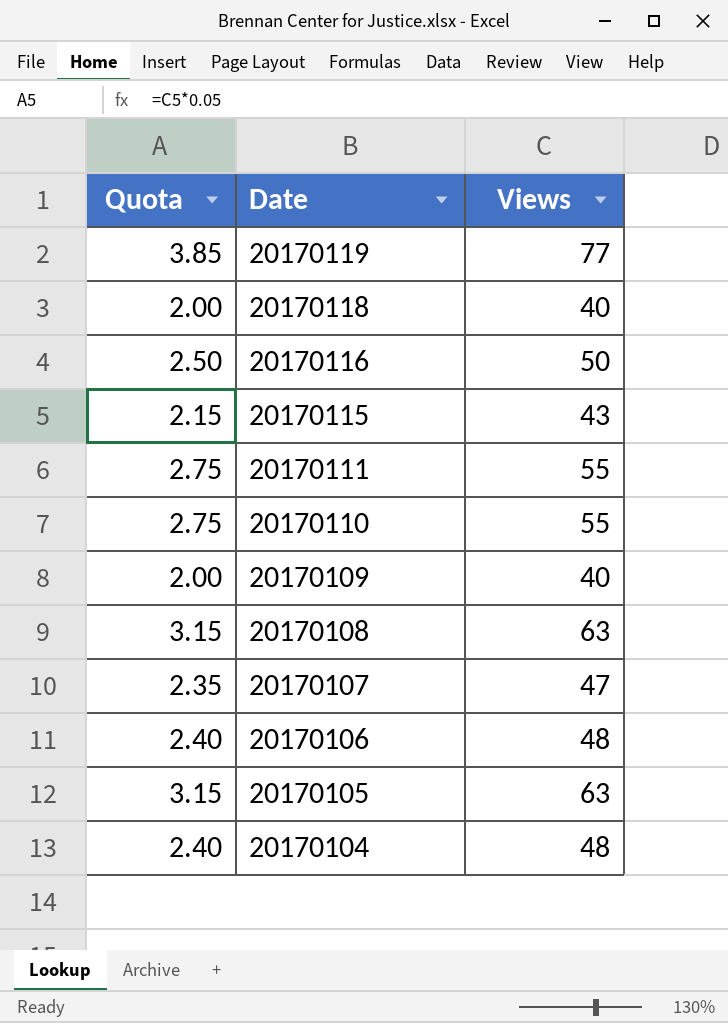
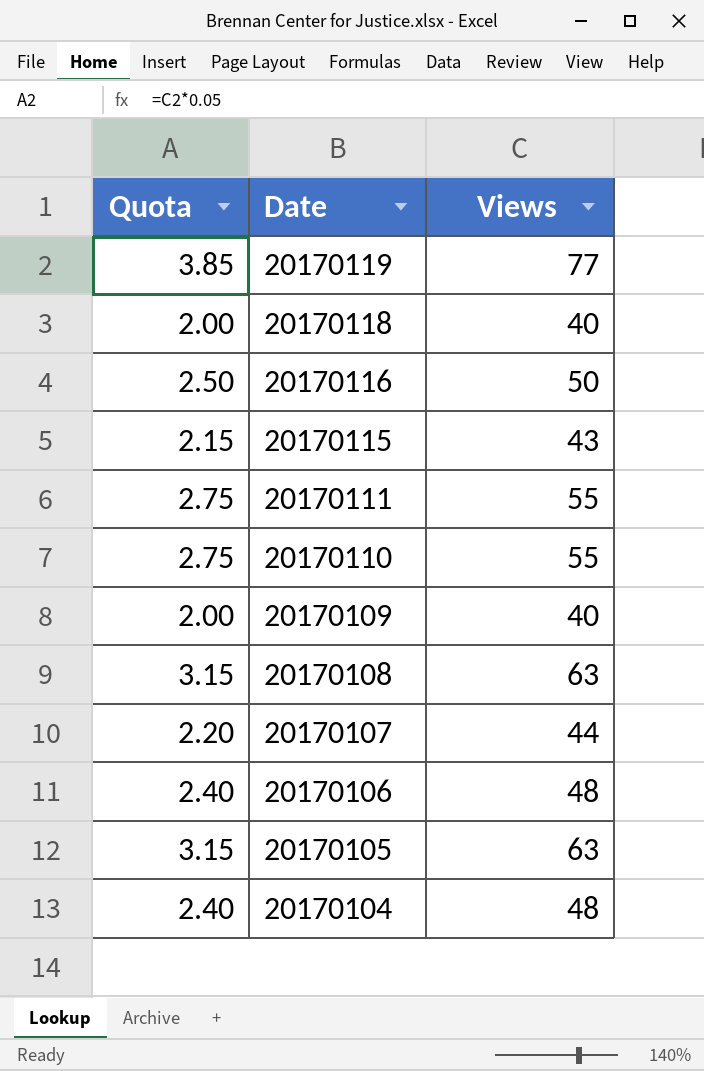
20170107 | Quota: 2.35 -> 2.20
20170107 | Views: 47 -> 44

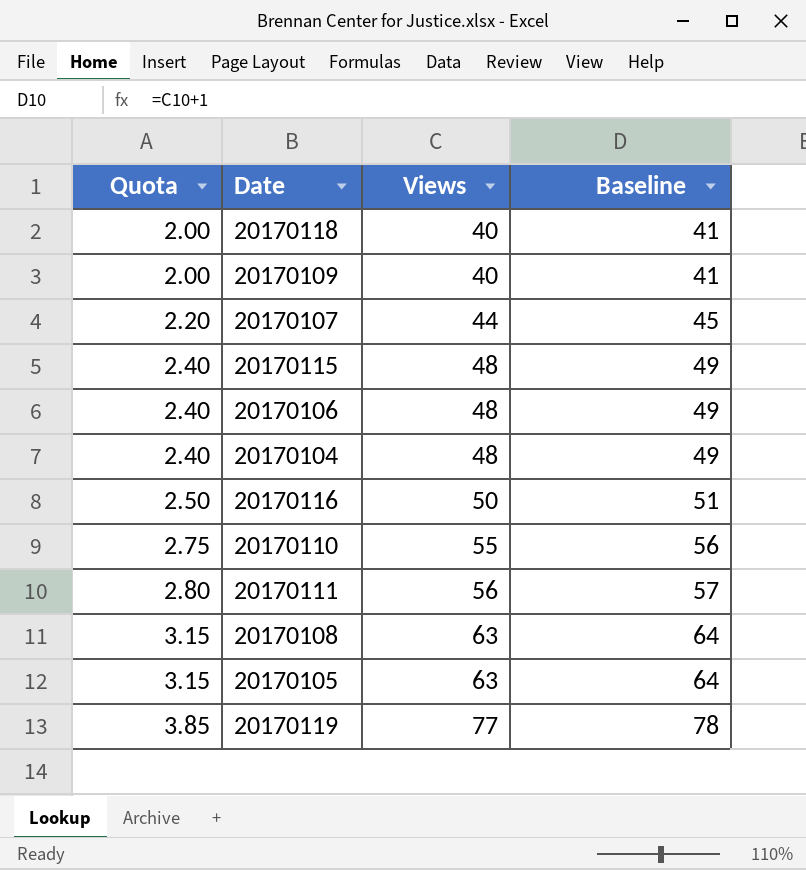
row order: Date descending -> Quota ascending
column Baseline | formula: none -> [Views] + 1
20170115 | Quota: 2.15 -> 2.40
20170115 | Views: 43 -> 48
20170111 | Quota: 2.75 -> 2.80
20170111 | Views: 55 -> 56

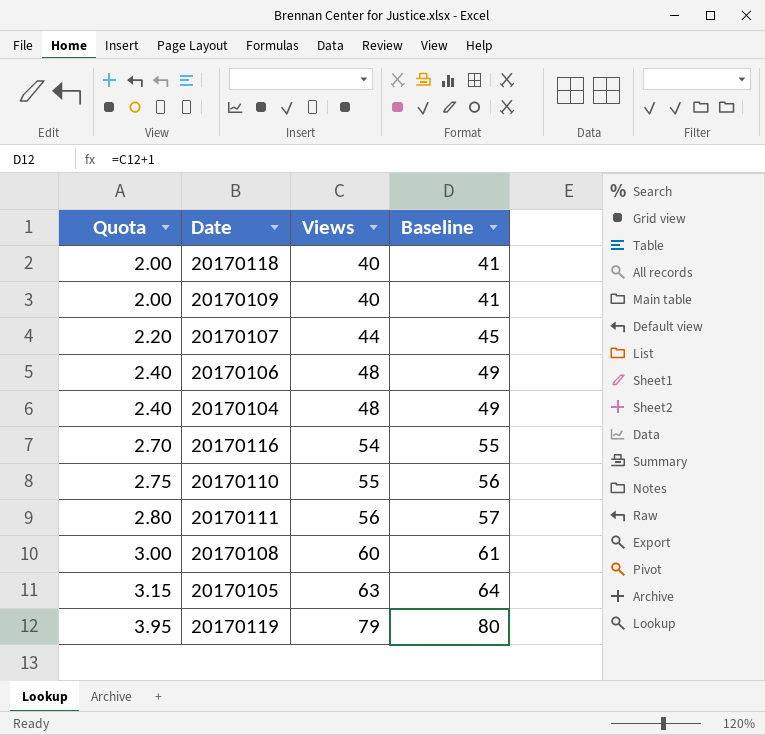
row 20170115: 2.40 | 48 | 49 -> none
20170116 | Quota: 2.50 -> 2.70
20170116 | Views: 50 -> 54
20170116 | Baseline: 51 -> 55
20170108 | Quota: 3.15 -> 3.00
20170108 | Views: 63 -> 60
20170108 | Baseline: 64 -> 61
20170119 | Quota: 3.85 -> 3.95
20170119 | Views: 77 -> 79
20170119 | Baseline: 78 -> 80

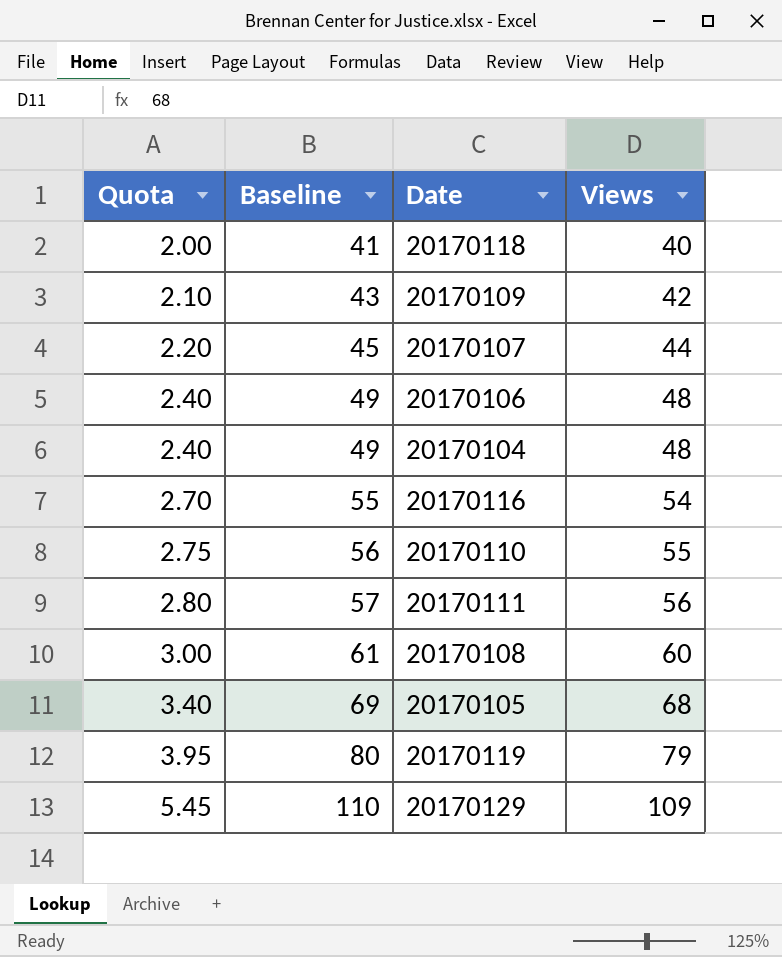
column Baseline | position: 4 -> 2
20170109 | Quota: 2.00 -> 2.10
20170109 | Baseline: 41 -> 43
20170109 | Views: 40 -> 42
20170105 | Quota: 3.15 -> 3.40
20170105 | Baseline: 64 -> 69
20170105 | Views: 63 -> 68
row 20170129: none -> 5.45 | 110 | 109

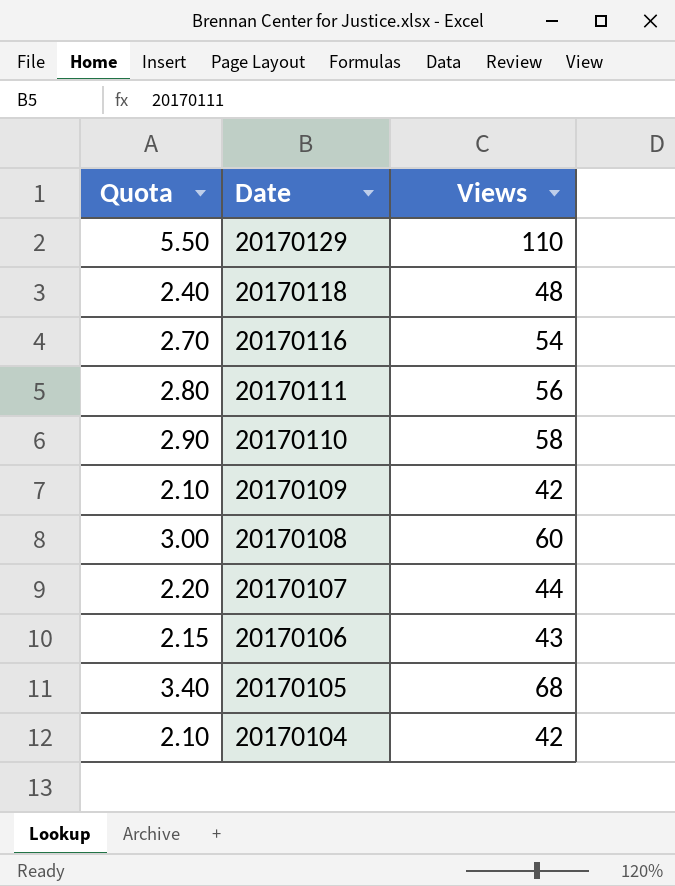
row order: Quota ascending -> Date descending
column Baseline | formula: [Views] + 1 -> none
row 20170119: 3.95 | 80 | 79 -> none
20170129 | Quota: 5.45 -> 5.50
20170129 | Views: 109 -> 110
20170118 | Quota: 2.00 -> 2.40
20170118 | Views: 40 -> 48
20170110 | Quota: 2.75 -> 2.90
20170110 | Views: 55 -> 58
20170106 | Quota: 2.40 -> 2.15
20170106 | Views: 48 -> 43
20170104 | Quota: 2.40 -> 2.10
20170104 | Views: 48 -> 42

